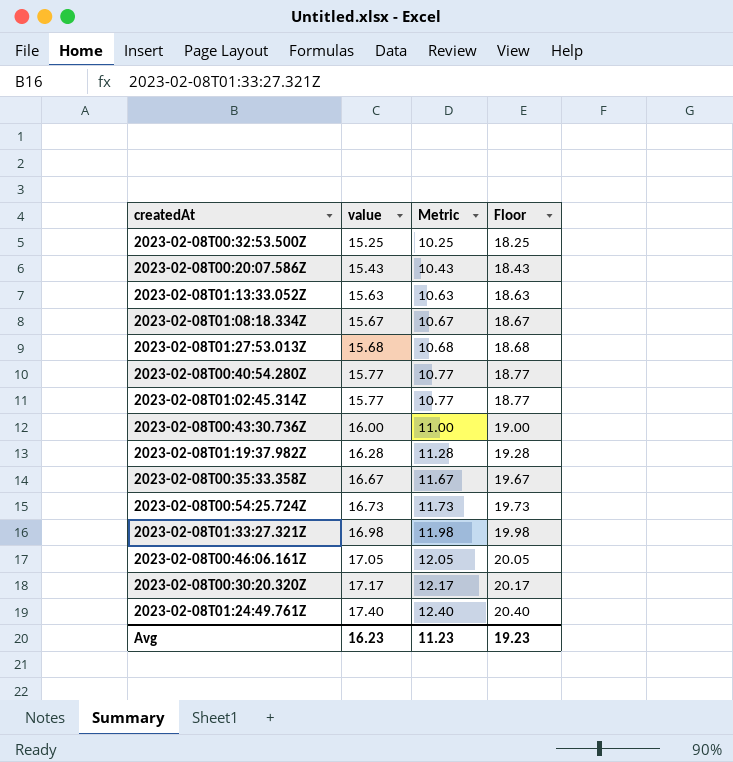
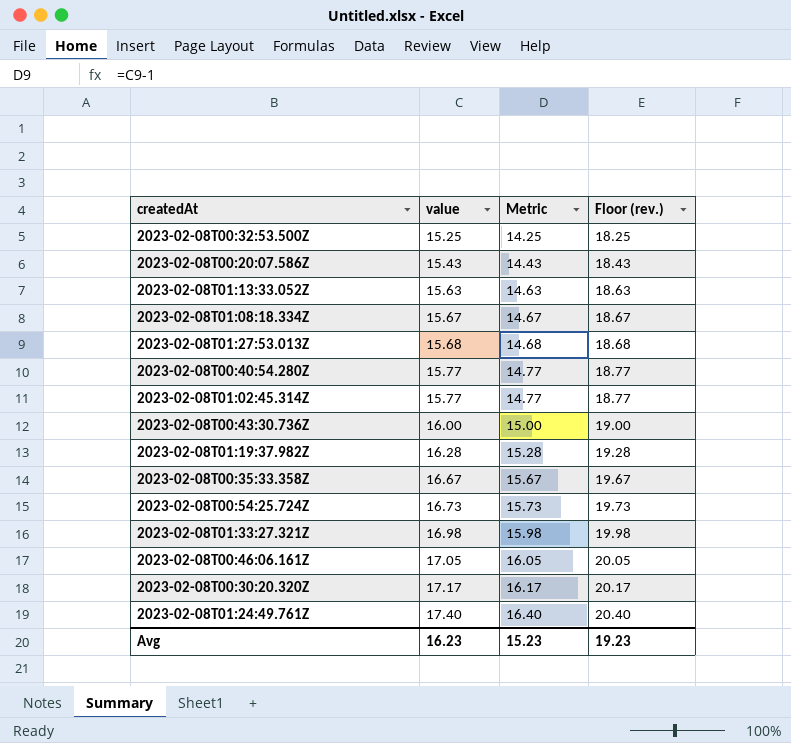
column Metric | formula: [value] - 5 -> [value] - 1
column name: Floor -> Floor (rev.)
Avg | Metric: 11.23 -> 15.23

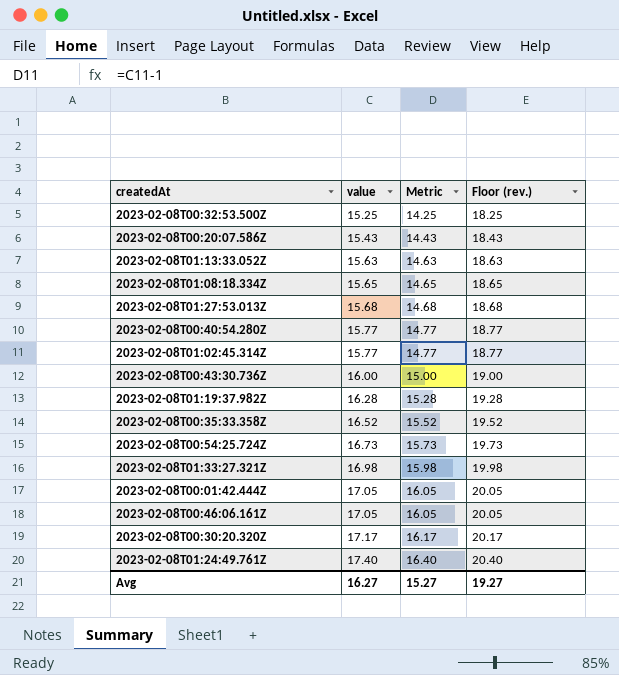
2023-02-08T01:08:18.334Z | value: 15.67 -> 15.65
2023-02-08T01:08:18.334Z | Metric: 14.67 -> 14.65
2023-02-08T01:08:18.334Z | Floor (rev.): 18.67 -> 18.65
2023-02-08T00:35:33.358Z | value: 16.67 -> 16.52
2023-02-08T00:35:33.358Z | Metric: 15.67 -> 15.52
2023-02-08T00:35:33.358Z | Floor (rev.): 19.67 -> 19.52
row 2023-02-08T00:01:42.444Z: none -> 17.05 | 16.05 | 20.05
Avg | value: 16.23 -> 16.27
Avg | Metric: 15.23 -> 15.27
Avg | Floor (rev.): 19.23 -> 19.27

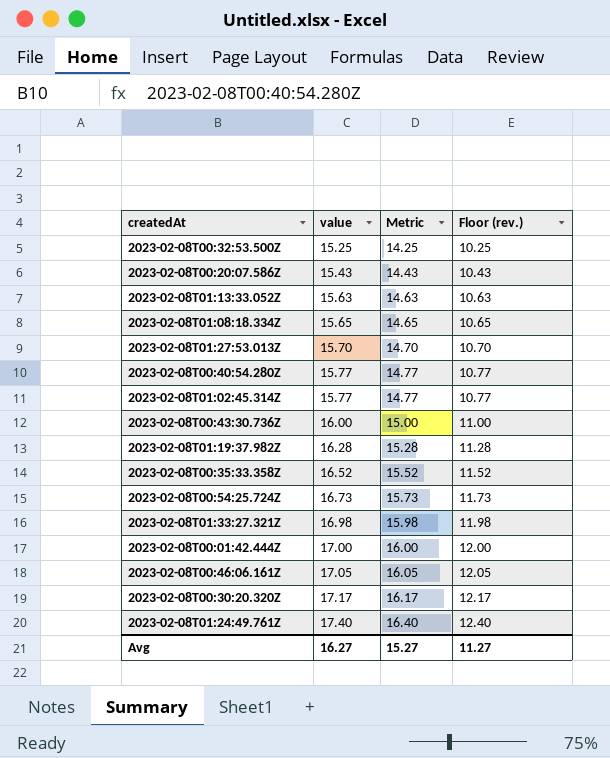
column Floor (rev.) | formula: [value] + 3 -> [value] - 5
2023-02-08T01:27:53.013Z | value: 15.68 -> 15.70
2023-02-08T01:27:53.013Z | Metric: 14.68 -> 14.70
2023-02-08T00:01:42.444Z | value: 17.05 -> 17.00
2023-02-08T00:01:42.444Z | Metric: 16.05 -> 16.00
Avg | Floor (rev.): 19.27 -> 11.27

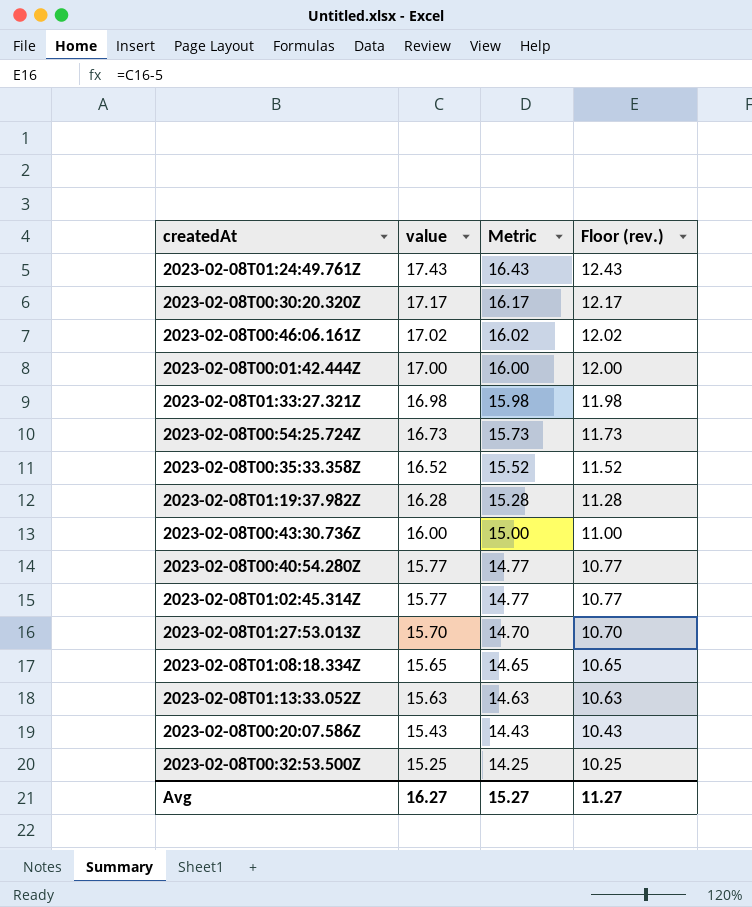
row order: value ascending -> value descending
2023-02-08T01:24:49.761Z | value: 17.40 -> 17.43
2023-02-08T01:24:49.761Z | Metric: 16.40 -> 16.43
2023-02-08T01:24:49.761Z | Floor (rev.): 12.40 -> 12.43
2023-02-08T00:46:06.161Z | value: 17.05 -> 17.02
2023-02-08T00:46:06.161Z | Metric: 16.05 -> 16.02
2023-02-08T00:46:06.161Z | Floor (rev.): 12.05 -> 12.02

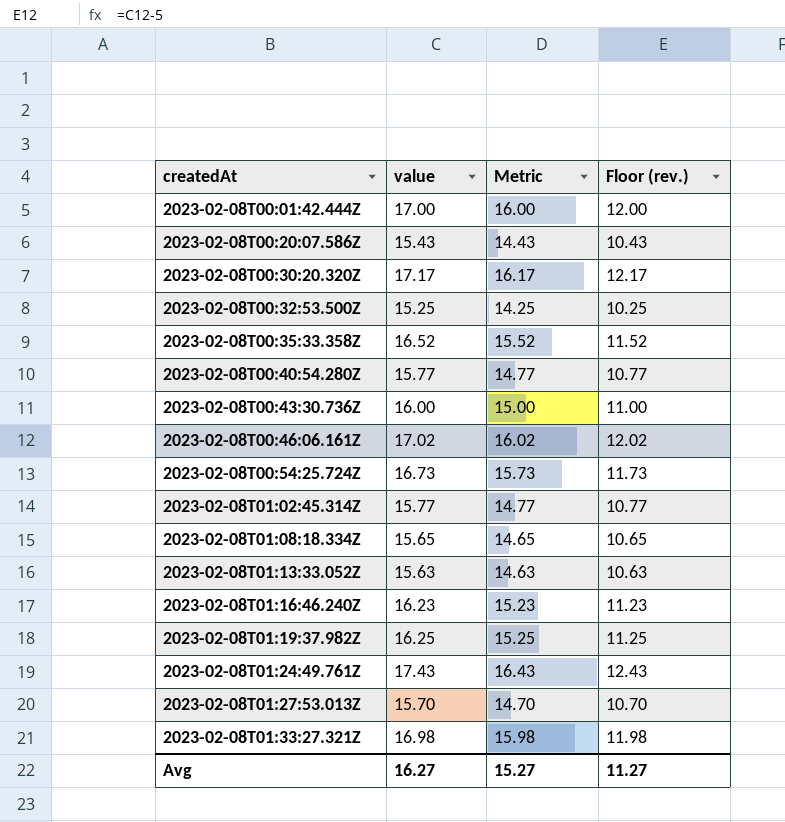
row order: value descending -> createdAt ascending
row 2023-02-08T01:16:46.240Z: none -> 16.23 | 15.23 | 11.23
2023-02-08T01:19:37.982Z | value: 16.28 -> 16.25
2023-02-08T01:19:37.982Z | Metric: 15.28 -> 15.25
2023-02-08T01:19:37.982Z | Floor (rev.): 11.28 -> 11.25

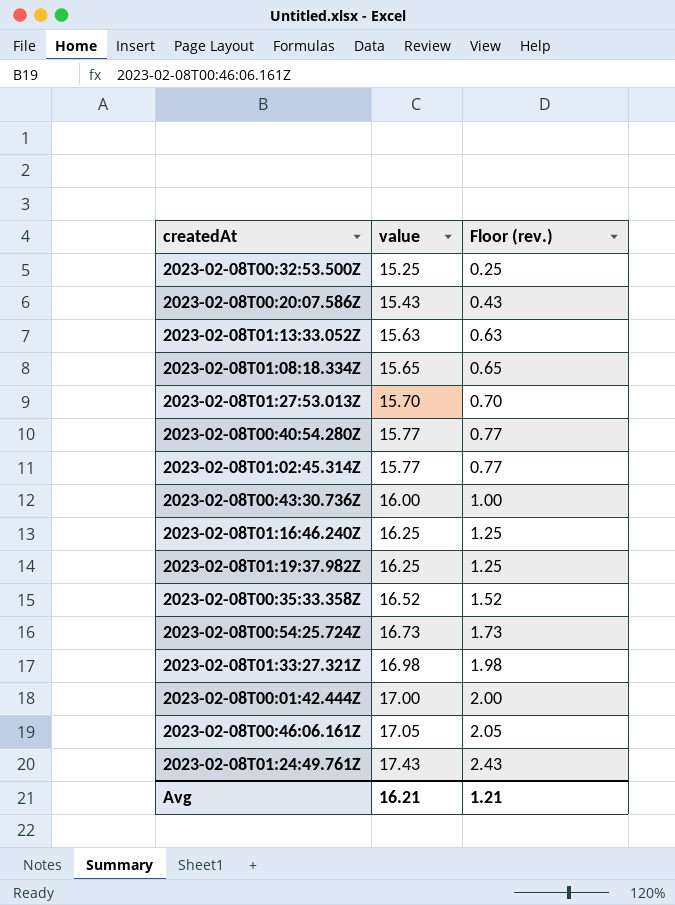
row order: createdAt ascending -> value ascending
column Metric | formula: [value] - 1 -> none
column Floor (rev.) | formula: [value] - 5 -> [value] - 15
row 2023-02-08T00:30:20.320Z: 17.17 | 16.17 | 12.17 -> none
2023-02-08T01:16:46.240Z | value: 16.23 -> 16.25
2023-02-08T00:46:06.161Z | value: 17.02 -> 17.05
Avg | value: 16.27 -> 16.21
Avg | Floor (rev.): 11.27 -> 1.21

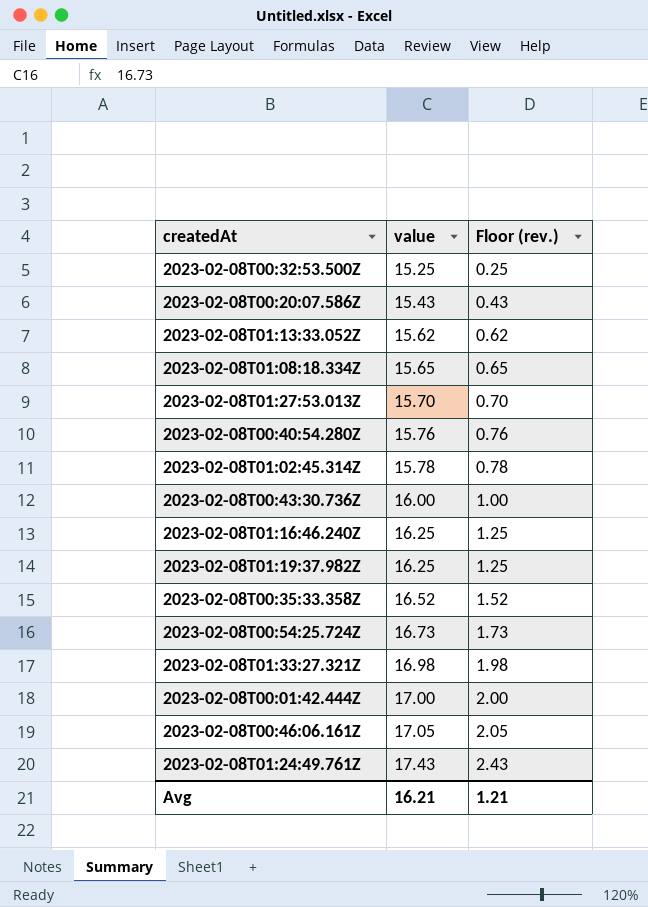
2023-02-08T01:13:33.052Z | value: 15.63 -> 15.62
2023-02-08T01:13:33.052Z | Floor (rev.): 0.63 -> 0.62
2023-02-08T00:40:54.280Z | value: 15.77 -> 15.76
2023-02-08T00:40:54.280Z | Floor (rev.): 0.77 -> 0.76
2023-02-08T01:02:45.314Z | value: 15.77 -> 15.78
2023-02-08T01:02:45.314Z | Floor (rev.): 0.77 -> 0.78

